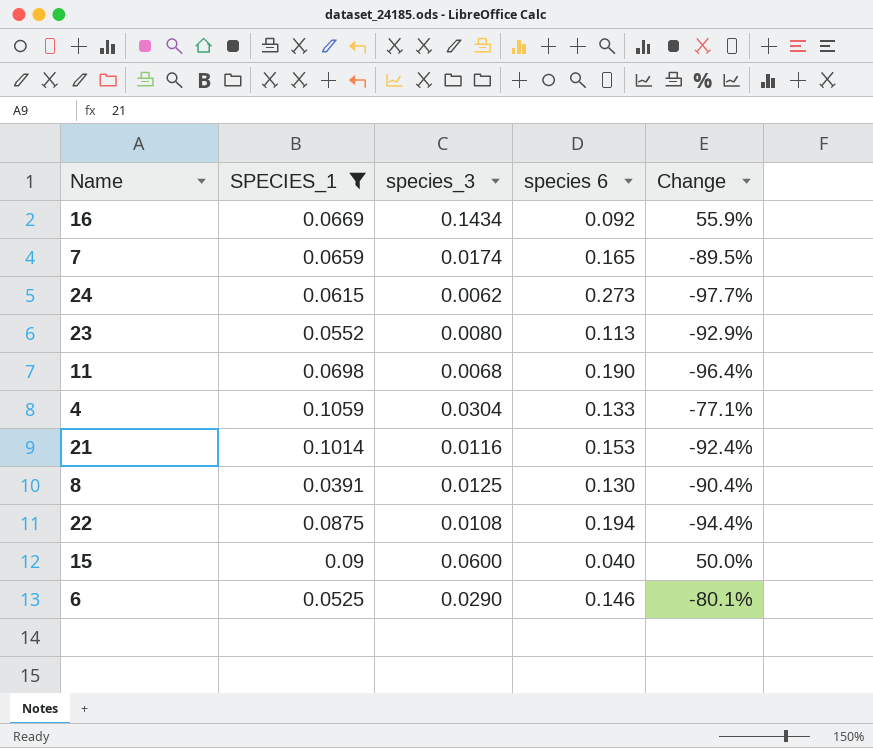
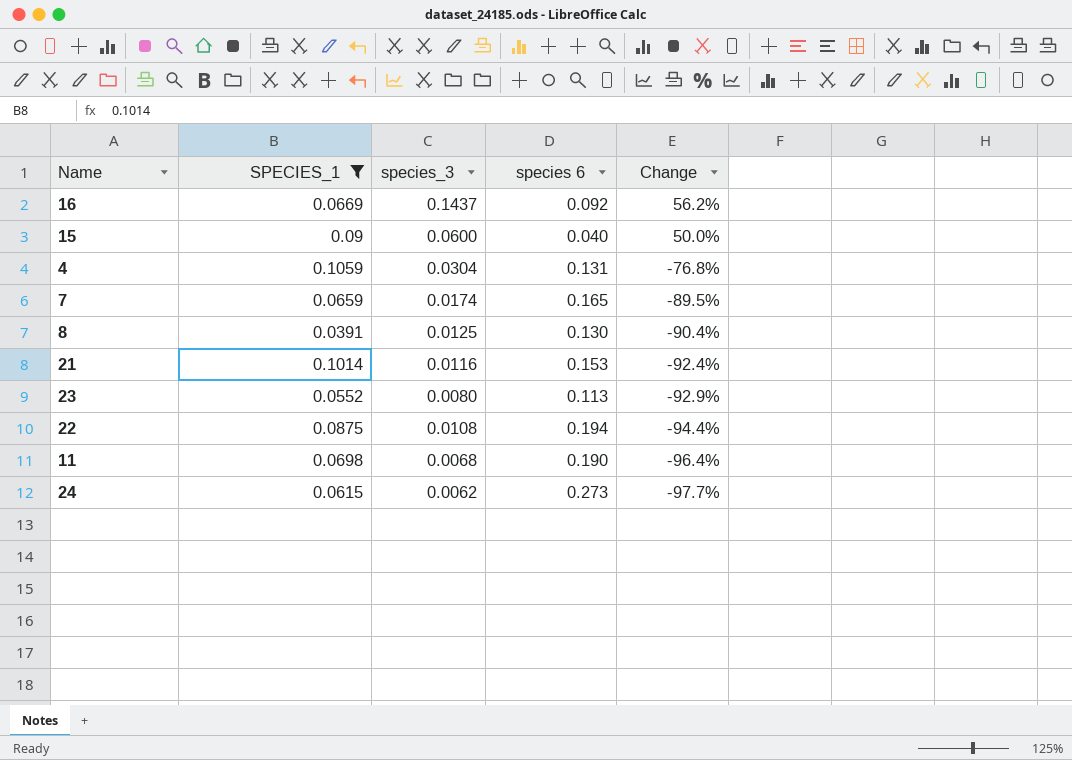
row order: none -> Change descending
row 6: 0.0525 | 0.0290 | 0.146 | -80.1% -> none
16 | species_3: 0.1434 -> 0.1437
16 | Change: 55.9% -> 56.2%
4 | species 6: 0.133 -> 0.131
4 | Change: -77.1% -> -76.8%

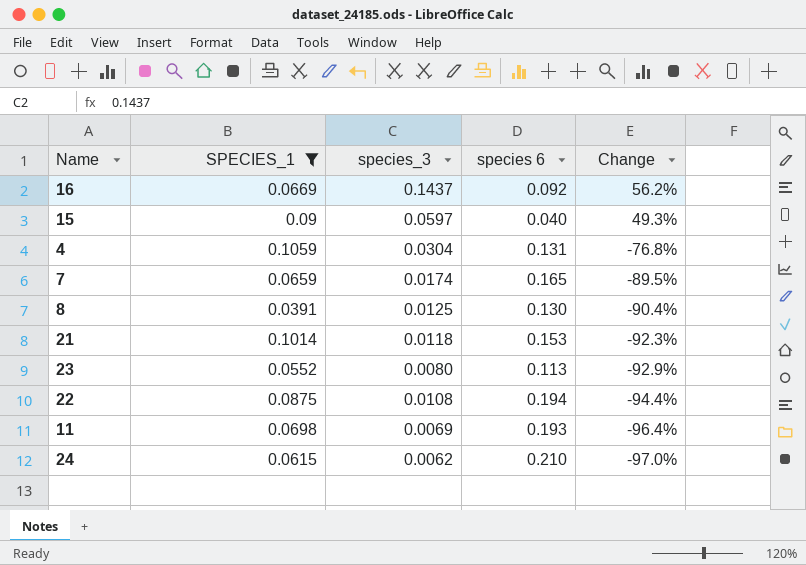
15 | species_3: 0.0600 -> 0.0597
15 | Change: 50.0% -> 49.3%
21 | species_3: 0.0116 -> 0.0118
21 | Change: -92.4% -> -92.3%
11 | species_3: 0.0068 -> 0.0069
11 | species 6: 0.190 -> 0.193
24 | species 6: 0.273 -> 0.210
24 | Change: -97.7% -> -97.0%

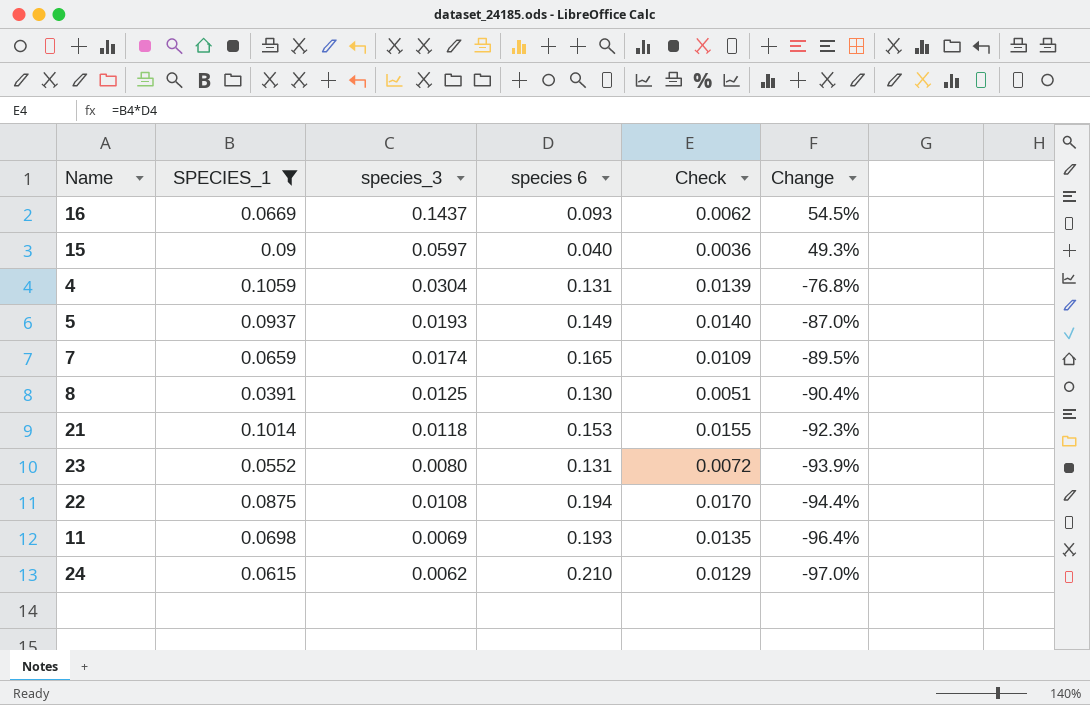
column Check | formula: none -> [SPECIES_1] * [species 6]
16 | species 6: 0.092 -> 0.093
16 | Change: 56.2% -> 54.5%
row 5: none -> 0.0937 | 0.0193 | 0.149 | 0.0140 | -87.0%
23 | species 6: 0.113 -> 0.131
23 | Change: -92.9% -> -93.9%

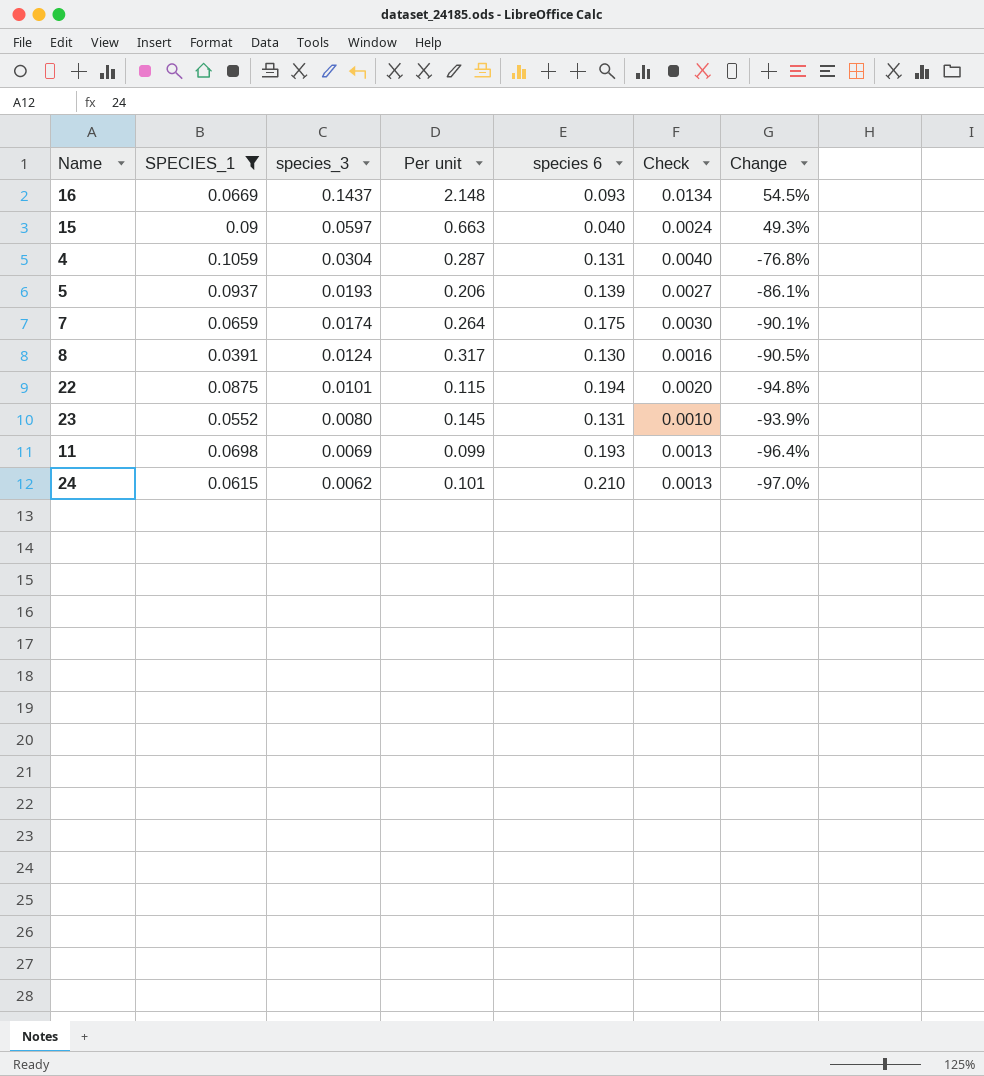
row order: Change descending -> species_3 descending
column Per unit | formula: none -> [species_3] / [SPECIES_1]
column Check | formula: [SPECIES_1] * [species 6] -> [species_3] * [species 6]
row 21: 0.1014 | 0.0118 | 0.153 | 0.0155 | -92.3% -> none
5 | species 6: 0.149 -> 0.139
5 | Change: -87.0% -> -86.1%
7 | species 6: 0.165 -> 0.175
7 | Change: -89.5% -> -90.1%
8 | species_3: 0.0125 -> 0.0124
8 | Change: -90.4% -> -90.5%
22 | species_3: 0.0108 -> 0.0101
22 | Change: -94.4% -> -94.8%

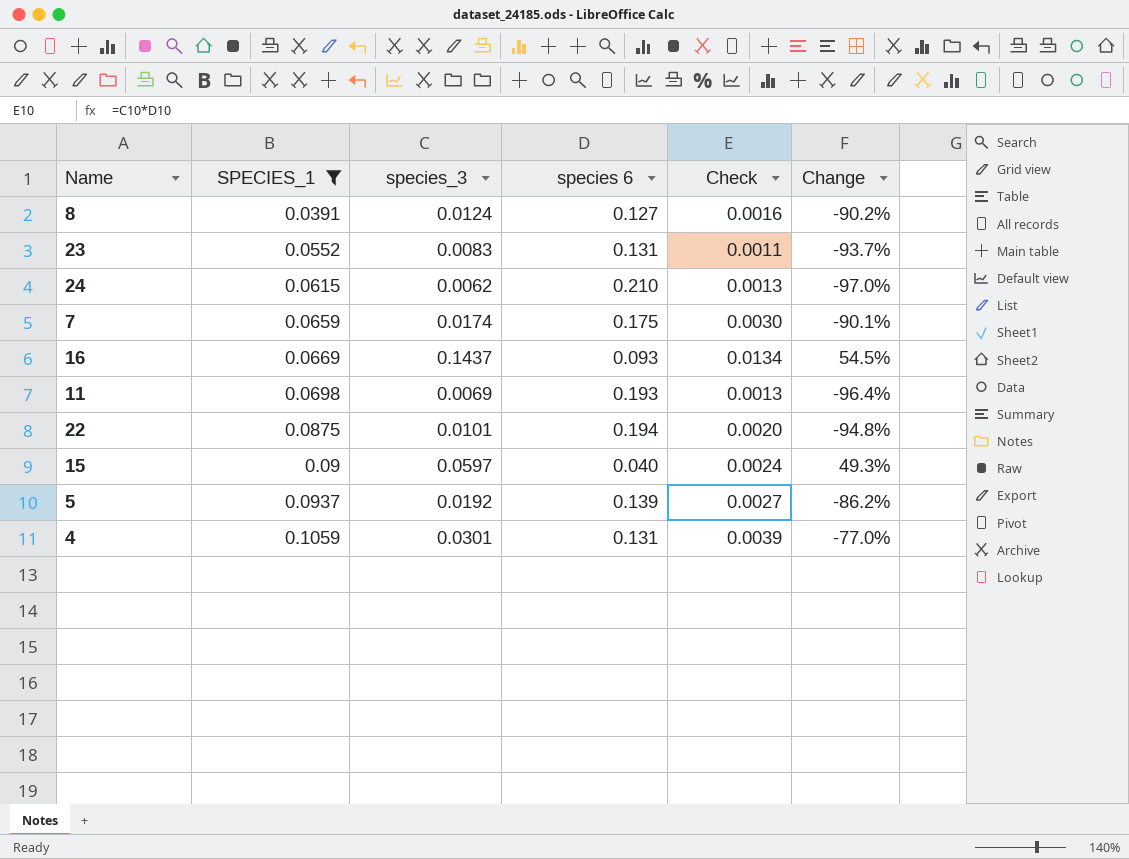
row order: species_3 descending -> SPECIES_1 ascending
column Per unit | formula: [species_3] / [SPECIES_1] -> none
8 | species 6: 0.130 -> 0.127
8 | Change: -90.5% -> -90.2%
23 | species_3: 0.0080 -> 0.0083
23 | Check: 0.0010 -> 0.0011
23 | Change: -93.9% -> -93.7%
5 | species_3: 0.0193 -> 0.0192
5 | Change: -86.1% -> -86.2%
4 | species_3: 0.0304 -> 0.0301
4 | Check: 0.0040 -> 0.0039
4 | Change: -76.8% -> -77.0%

